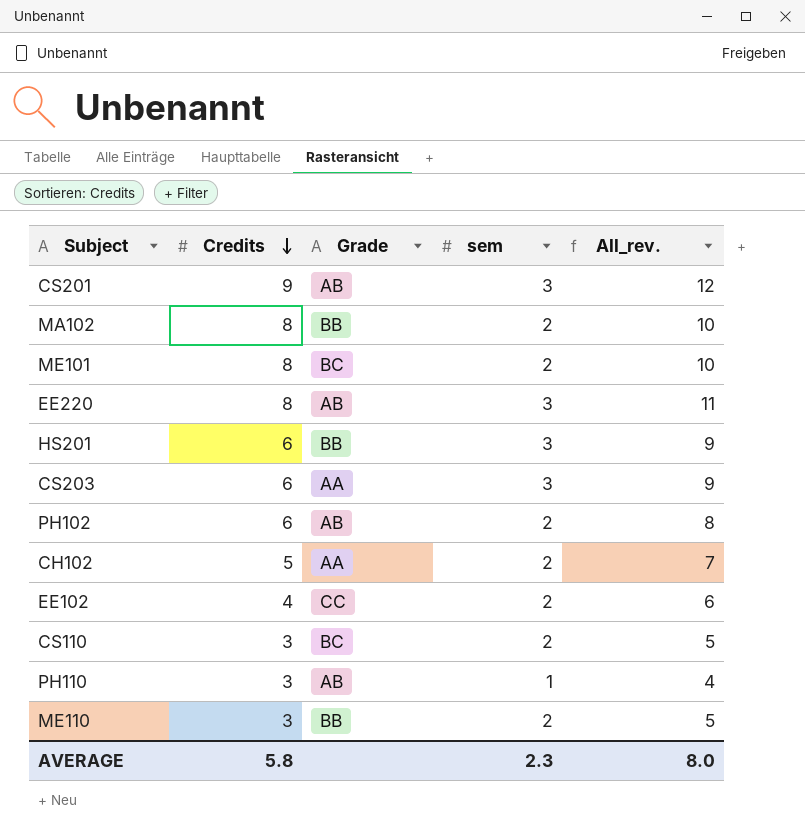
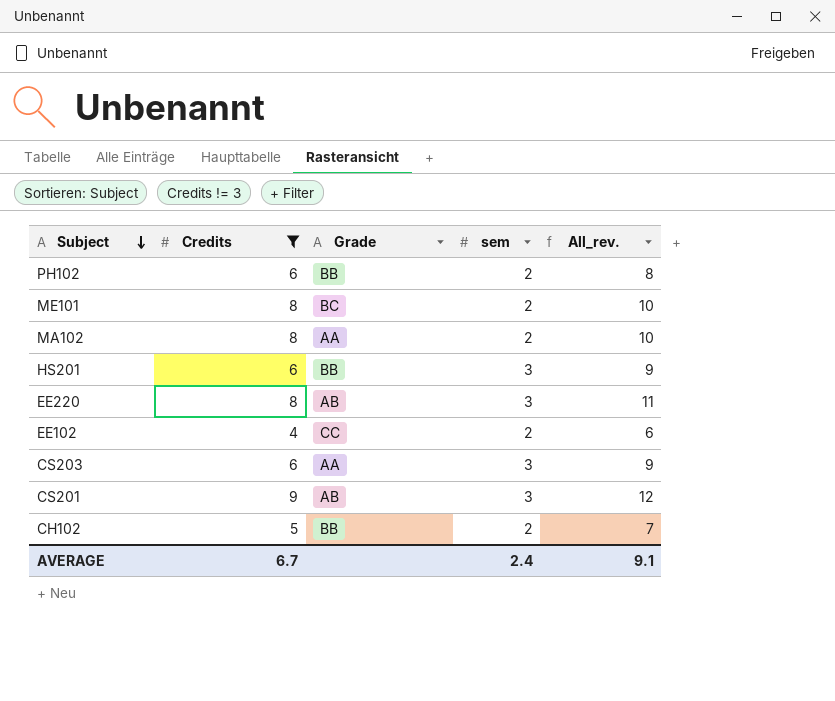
filter: none -> Credits != 3
row order: Credits descending -> Subject descending
PH102 | Grade: AB -> BB
MA102 | Grade: BB -> AA
CH102 | Grade: AA -> BB
AVERAGE | Credits: 5.8 -> 6.7
AVERAGE | sem: 2.3 -> 2.4
AVERAGE | All_rev.: 8.0 -> 9.1

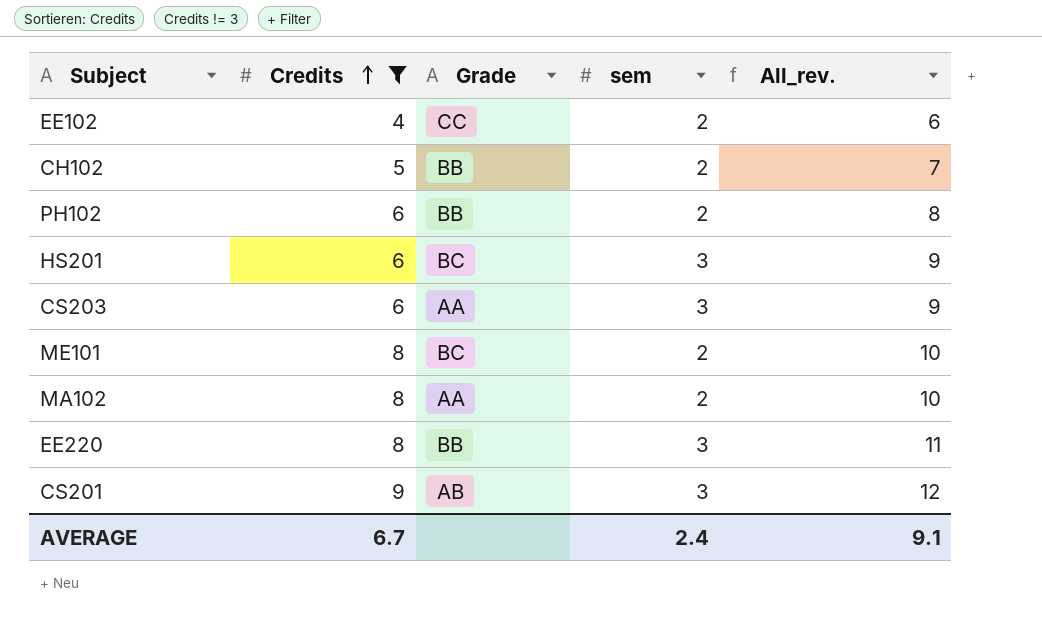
row order: Subject descending -> Credits ascending
HS201 | Grade: BB -> BC
EE220 | Grade: AB -> BB

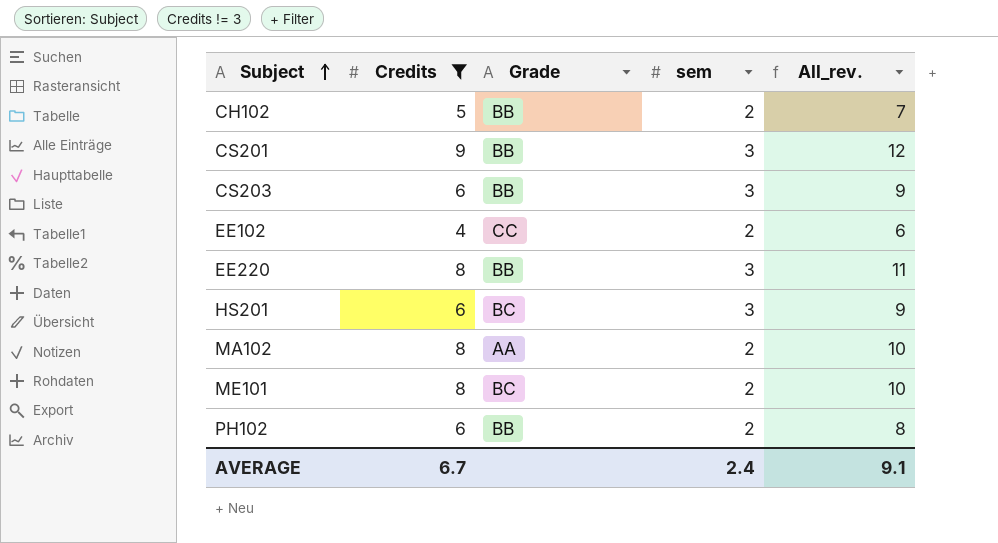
row order: Credits ascending -> Subject ascending
CS201 | Grade: AB -> BB
CS203 | Grade: AA -> BB

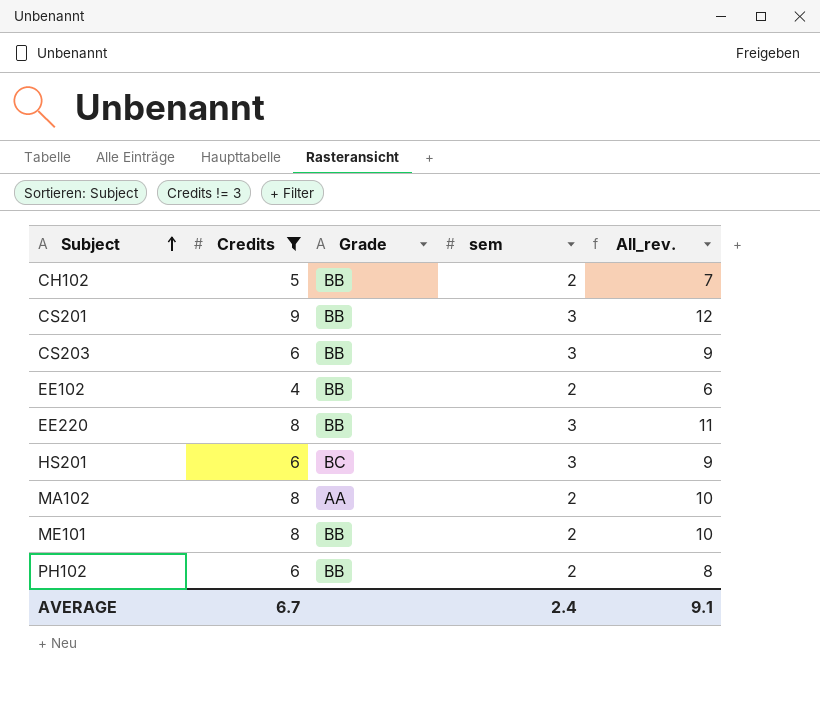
EE102 | Grade: CC -> BB
ME101 | Grade: BC -> BB

